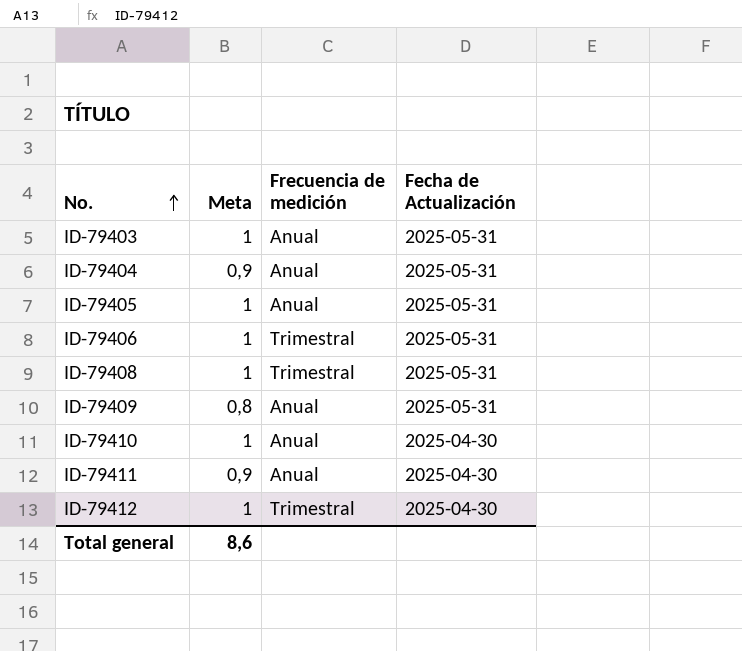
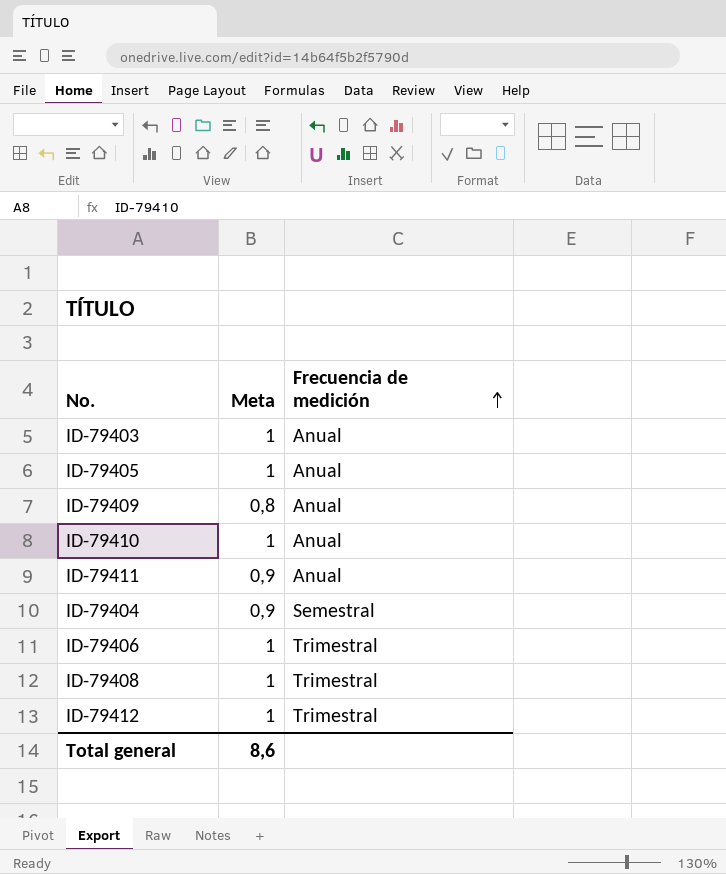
row order: No. ascending -> Frecuencia de medición ascending
column Fecha de Actualización | position: 4 -> none
ID-79404 | Frecuencia de medición: Anual -> Semestral

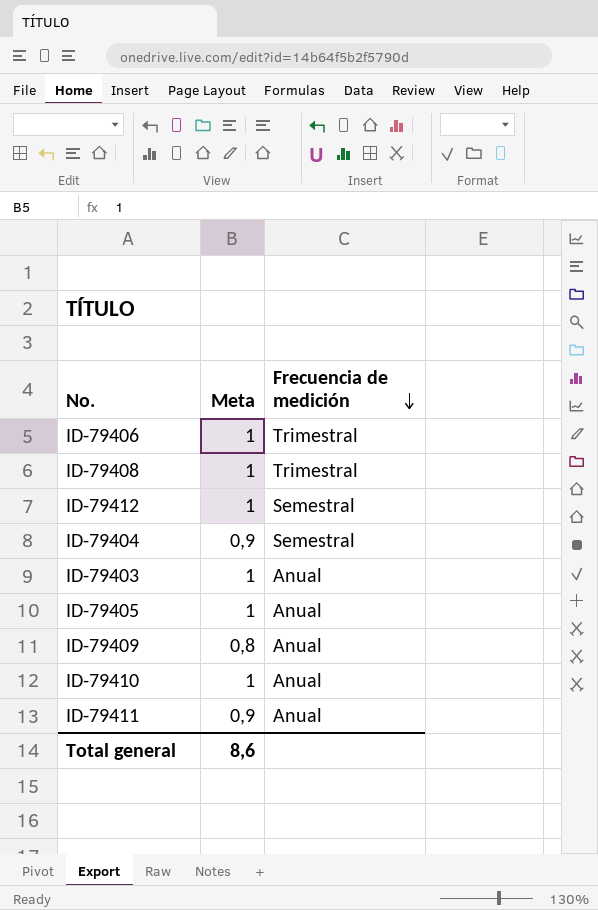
row order: Frecuencia de medición ascending -> Frecuencia de medición descending
ID-79412 | Frecuencia de medición: Trimestral -> Semestral

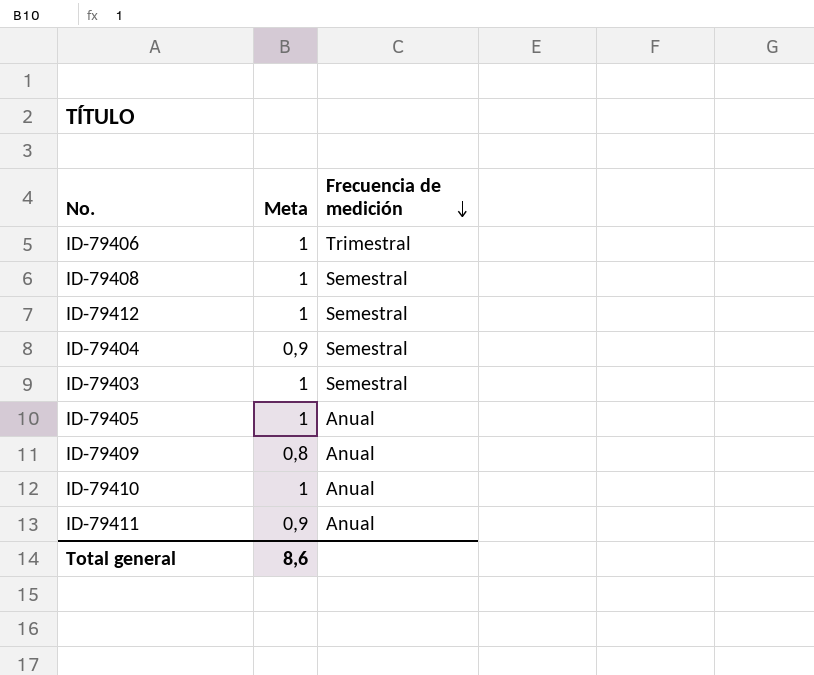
ID-79408 | Frecuencia de medición: Trimestral -> Semestral
ID-79403 | Frecuencia de medición: Anual -> Semestral

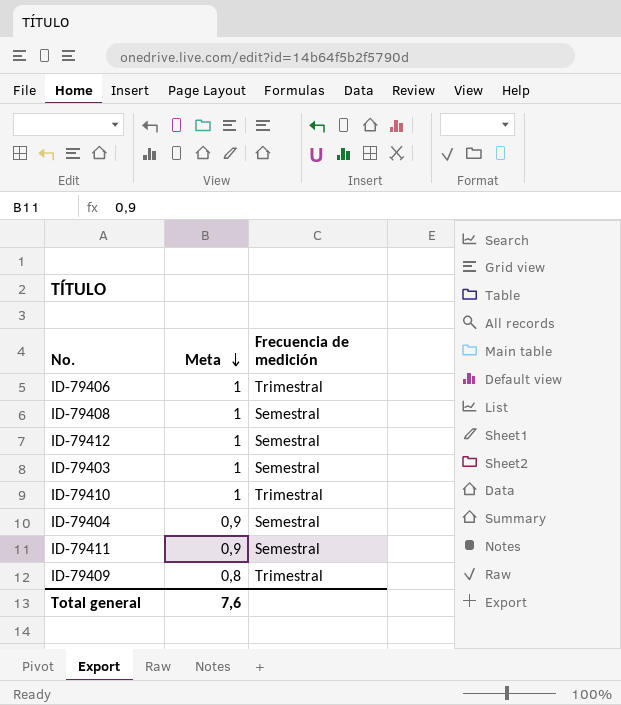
row order: Frecuencia de medición descending -> Meta descending
row ID-79405: 1 | Anual -> none
ID-79410 | Frecuencia de medición: Anual -> Trimestral
ID-79411 | Frecuencia de medición: Anual -> Semestral
ID-79409 | Frecuencia de medición: Anual -> Trimestral
Total general | Meta: 8,6 -> 7,6

